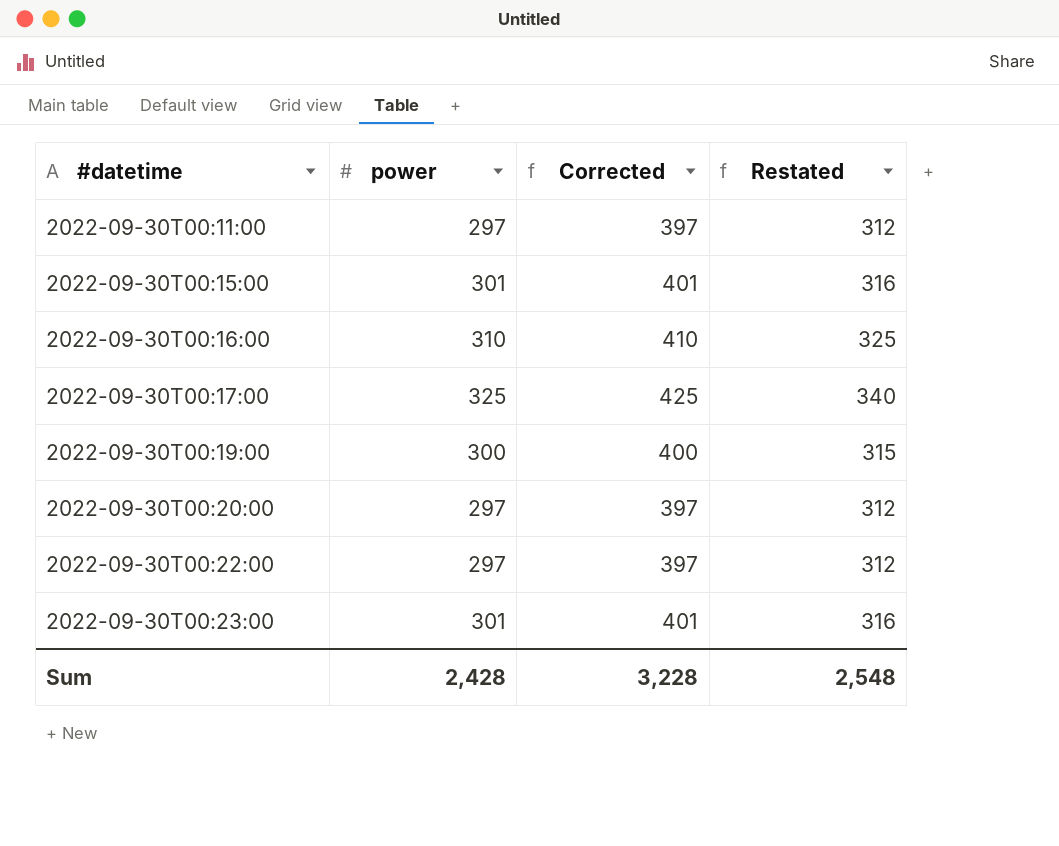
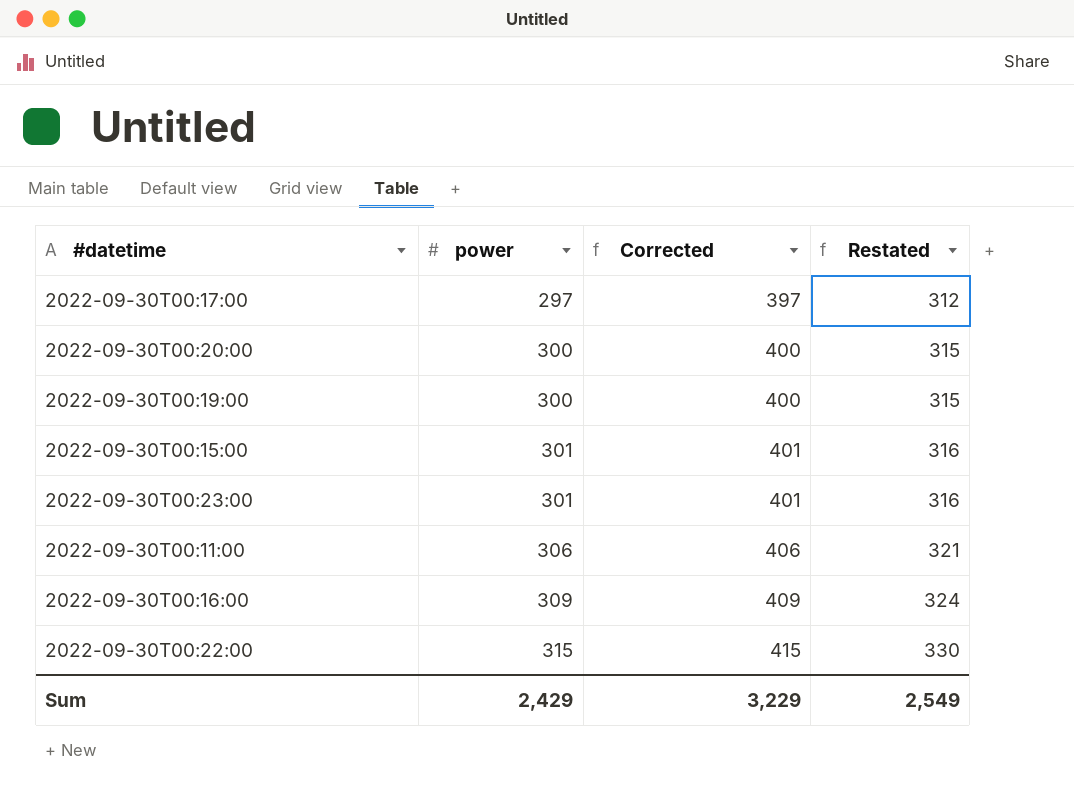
row order: #datetime ascending -> power ascending
2022-09-30T00:17:00 | power: 325 -> 297
2022-09-30T00:17:00 | Corrected: 425 -> 397
2022-09-30T00:17:00 | Restated: 340 -> 312
2022-09-30T00:20:00 | power: 297 -> 300
2022-09-30T00:20:00 | Corrected: 397 -> 400
2022-09-30T00:20:00 | Restated: 312 -> 315
2022-09-30T00:11:00 | power: 297 -> 306
2022-09-30T00:11:00 | Corrected: 397 -> 406
2022-09-30T00:11:00 | Restated: 312 -> 321
2022-09-30T00:16:00 | power: 310 -> 309
2022-09-30T00:16:00 | Corrected: 410 -> 409
2022-09-30T00:16:00 | Restated: 325 -> 324
2022-09-30T00:22:00 | power: 297 -> 315
2022-09-30T00:22:00 | Corrected: 397 -> 415
2022-09-30T00:22:00 | Restated: 312 -> 330
Sum | power: 2,428 -> 2,429
Sum | Corrected: 3,228 -> 3,229
Sum | Restated: 2,548 -> 2,549

